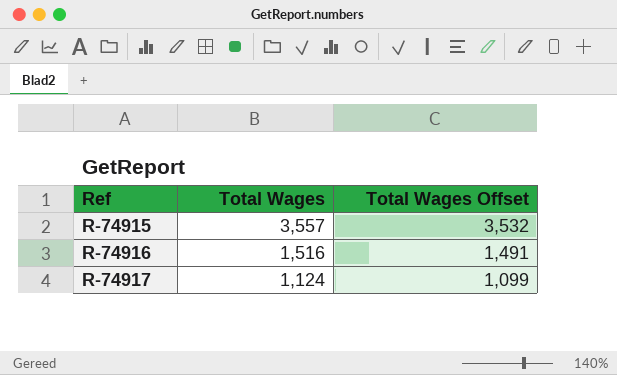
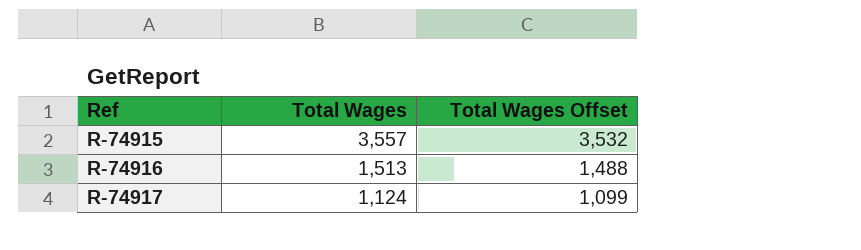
R-74916 | Total Wages: 1,516 -> 1,513
R-74916 | Total Wages Offset: 1,491 -> 1,488

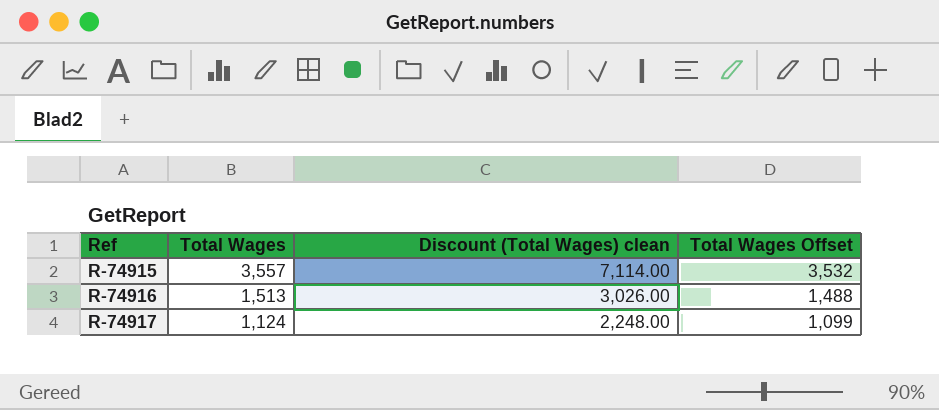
column Discount (Total Wages) clean | formula: none -> [Total Wages] * 2

